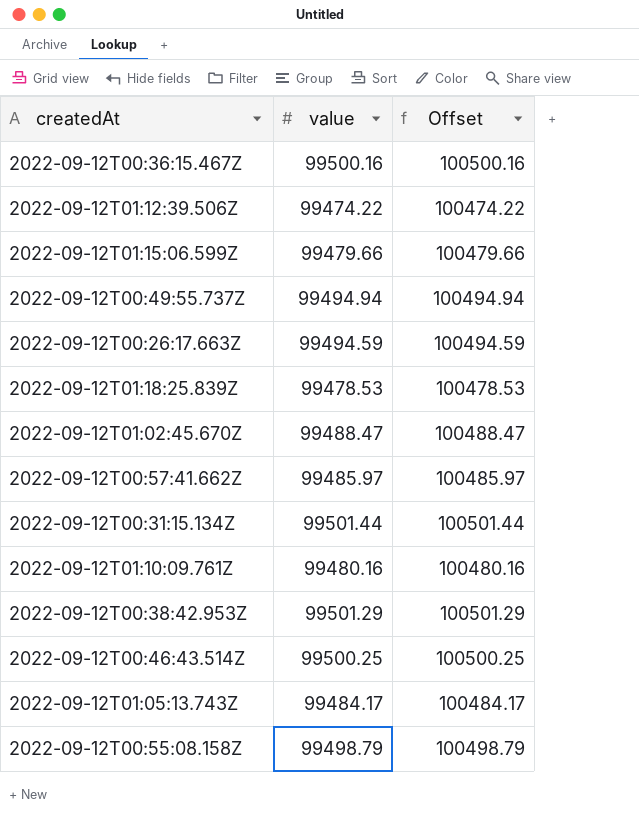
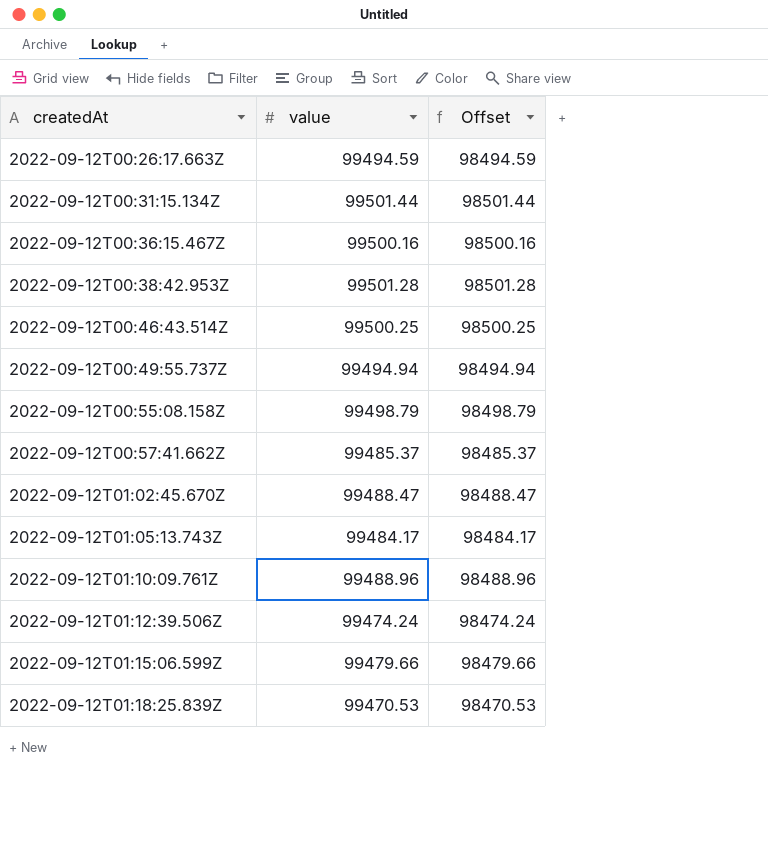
row order: none -> createdAt ascending
column Offset | formula: [value] + 1000 -> [value] - 1000
2022-09-12T00:38:42.953Z | value: 99501.29 -> 99501.28
2022-09-12T00:57:41.662Z | value: 99485.97 -> 99485.37
2022-09-12T01:10:09.761Z | value: 99480.16 -> 99488.96
2022-09-12T01:12:39.506Z | value: 99474.22 -> 99474.24
2022-09-12T01:18:25.839Z | value: 99478.53 -> 99470.53

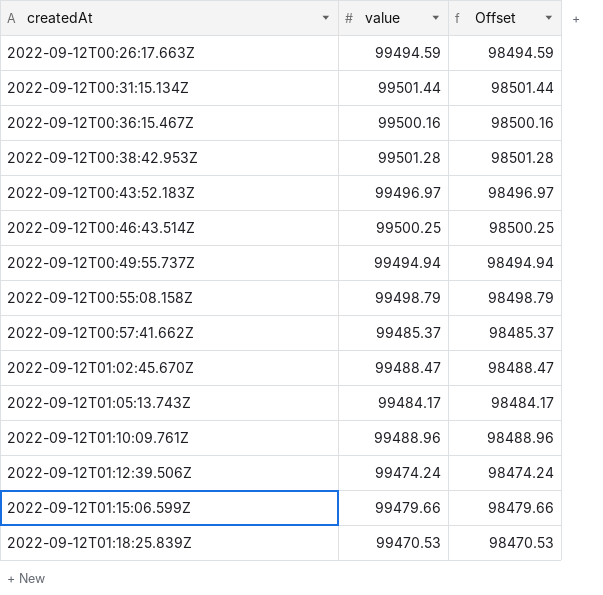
row 2022-09-12T00:43:52.183Z: none -> 99496.97 | 98496.97

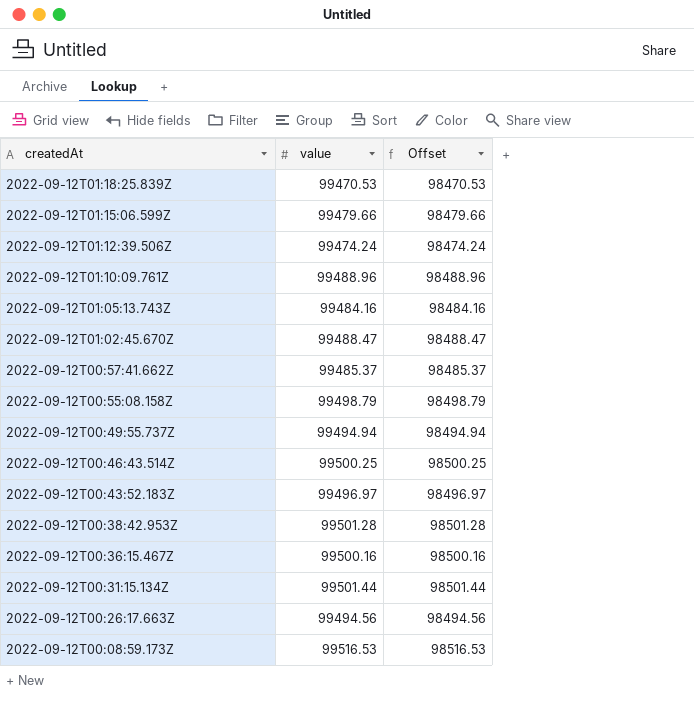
row order: createdAt ascending -> createdAt descending
2022-09-12T01:05:13.743Z | value: 99484.17 -> 99484.16
2022-09-12T01:05:13.743Z | Offset: 98484.17 -> 98484.16
2022-09-12T00:26:17.663Z | value: 99494.59 -> 99494.56
2022-09-12T00:26:17.663Z | Offset: 98494.59 -> 98494.56
row 2022-09-12T00:08:59.173Z: none -> 99516.53 | 98516.53

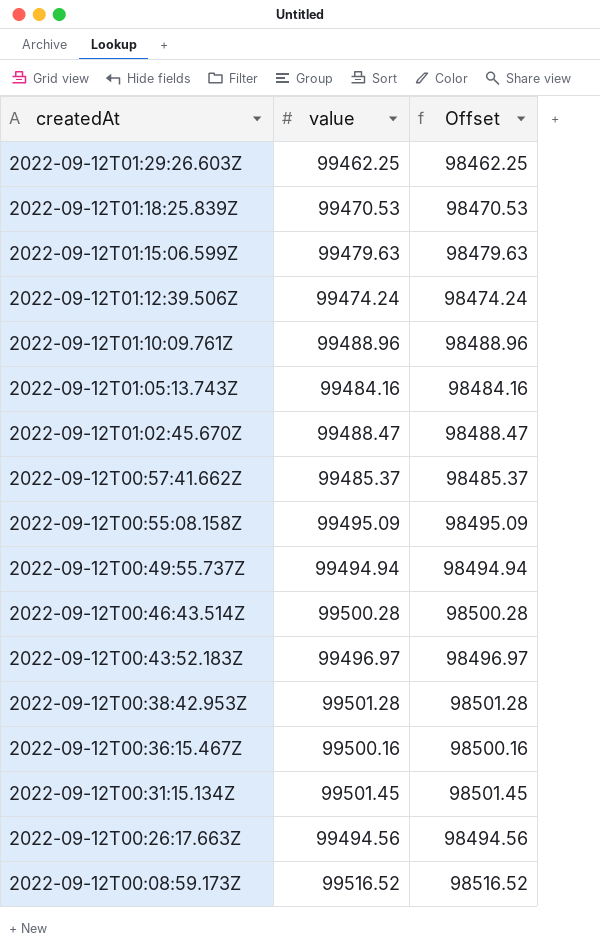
row 2022-09-12T01:29:26.603Z: none -> 99462.25 | 98462.25
2022-09-12T01:15:06.599Z | value: 99479.66 -> 99479.63
2022-09-12T01:15:06.599Z | Offset: 98479.66 -> 98479.63
2022-09-12T00:55:08.158Z | value: 99498.79 -> 99495.09
2022-09-12T00:55:08.158Z | Offset: 98498.79 -> 98495.09
2022-09-12T00:46:43.514Z | value: 99500.25 -> 99500.28
2022-09-12T00:46:43.514Z | Offset: 98500.25 -> 98500.28
2022-09-12T00:31:15.134Z | value: 99501.44 -> 99501.45
2022-09-12T00:31:15.134Z | Offset: 98501.44 -> 98501.45
2022-09-12T00:08:59.173Z | value: 99516.53 -> 99516.52
2022-09-12T00:08:59.173Z | Offset: 98516.53 -> 98516.52

